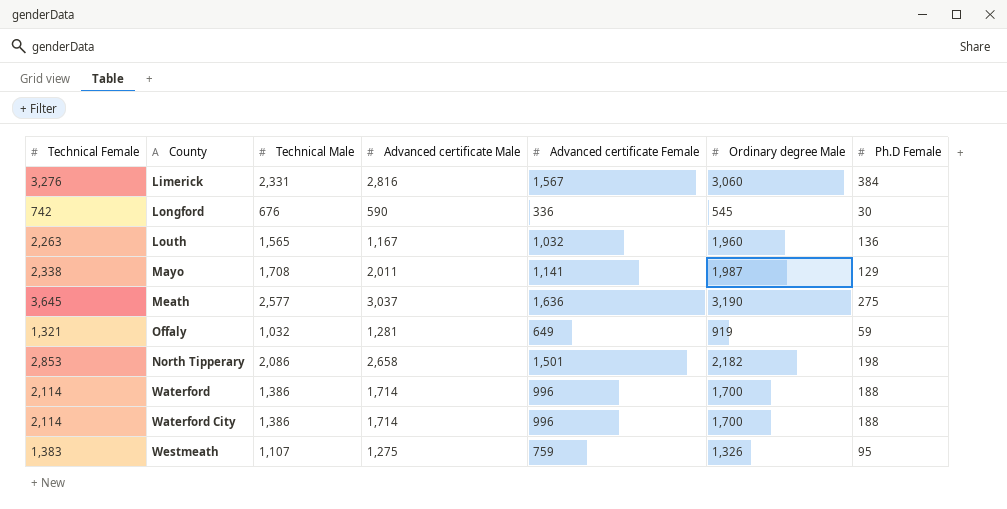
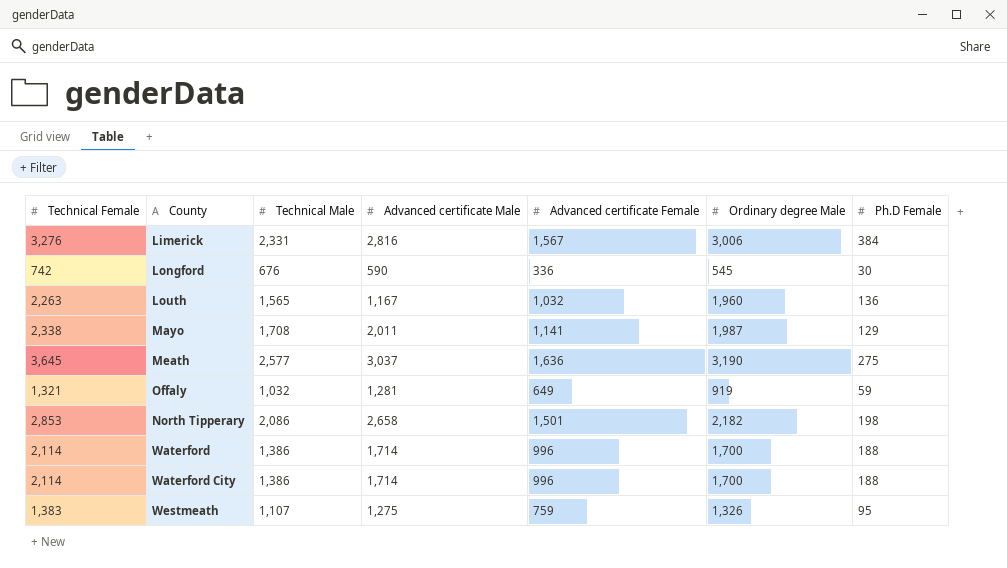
Limerick | Ordinary degree Male: 3,060 -> 3,006

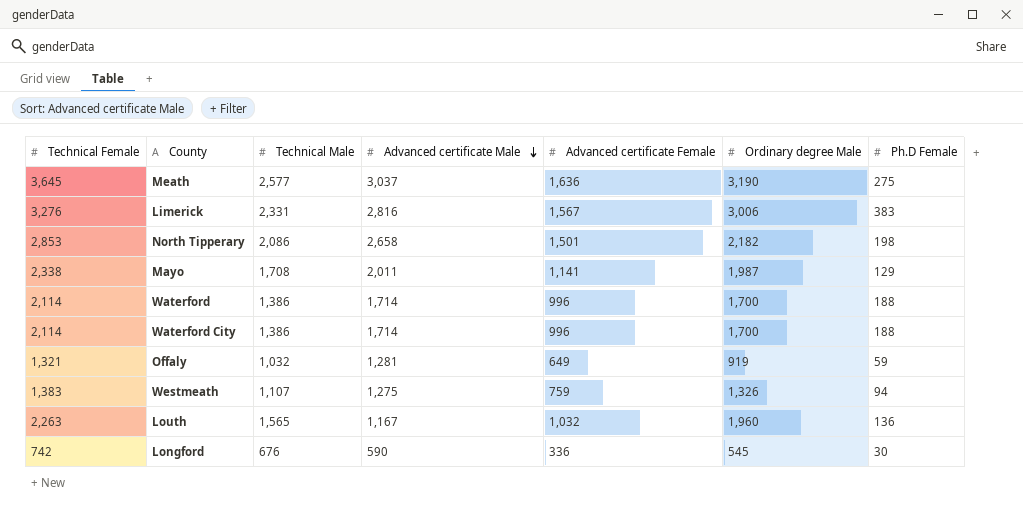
row order: none -> Advanced certificate Male descending
Limerick | Ph.D Female: 384 -> 383
Westmeath | Ph.D Female: 95 -> 94

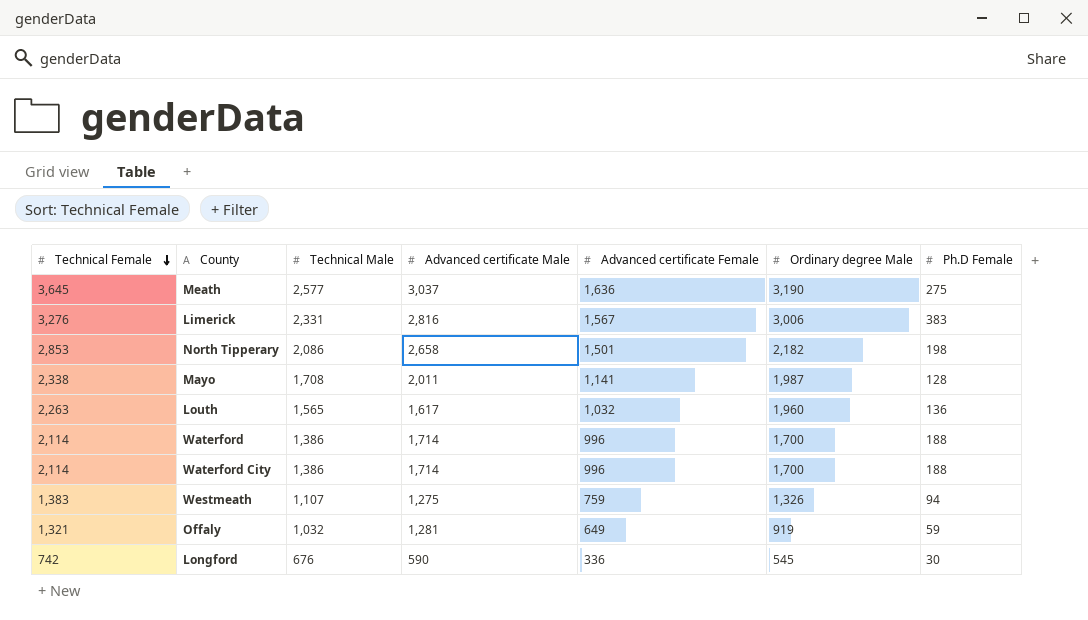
row order: Advanced certificate Male descending -> Technical Female descending
Mayo | Ph.D Female: 129 -> 128
Louth | Advanced certificate Male: 1,167 -> 1,617

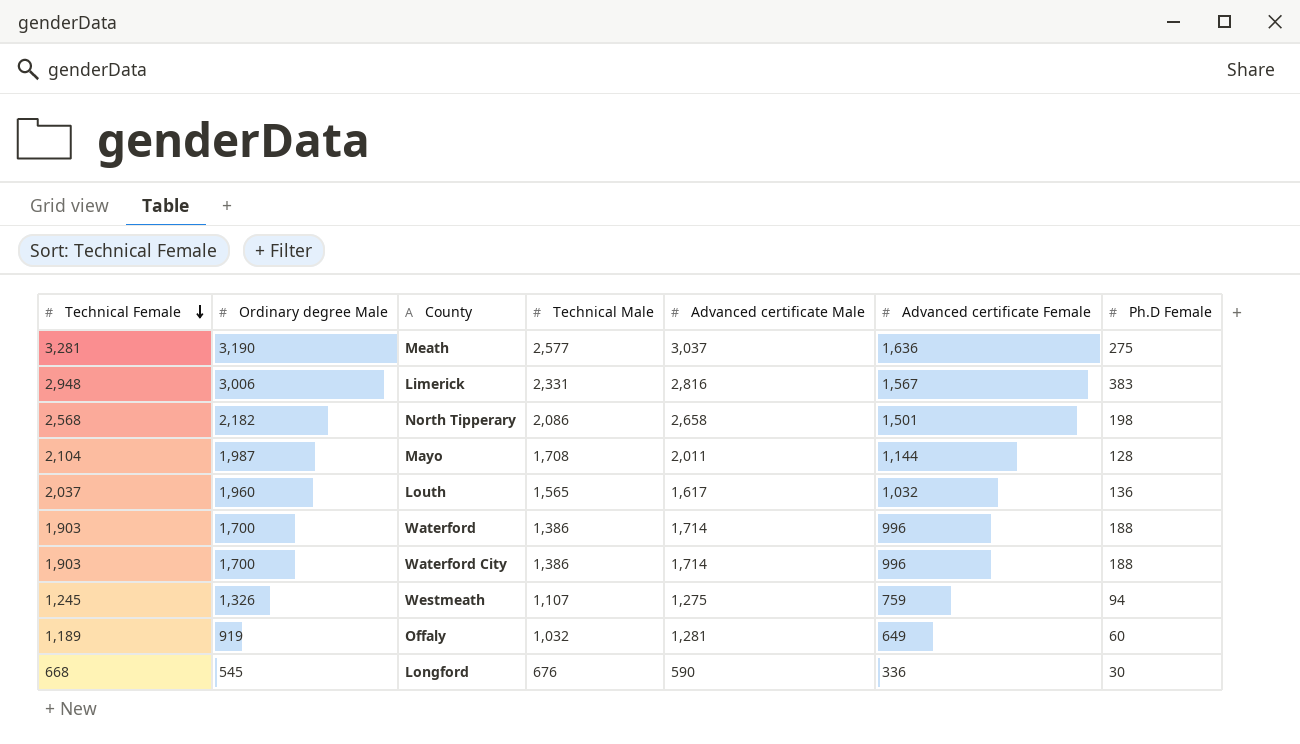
column Ordinary degree Male | position: 6 -> 2
Meath | Technical Female: 3,645 -> 3,281
Limerick | Technical Female: 3,276 -> 2,948
North Tipperary | Technical Female: 2,853 -> 2,568
Mayo | Technical Female: 2,338 -> 2,104
Mayo | Advanced certificate Female: 1,141 -> 1,144
Louth | Technical Female: 2,263 -> 2,037
Waterford | Technical Female: 2,114 -> 1,903
Waterford City | Technical Female: 2,114 -> 1,903
Westmeath | Technical Female: 1,383 -> 1,245
Offaly | Technical Female: 1,321 -> 1,189
Offaly | Ph.D Female: 59 -> 60
Longford | Technical Female: 742 -> 668

